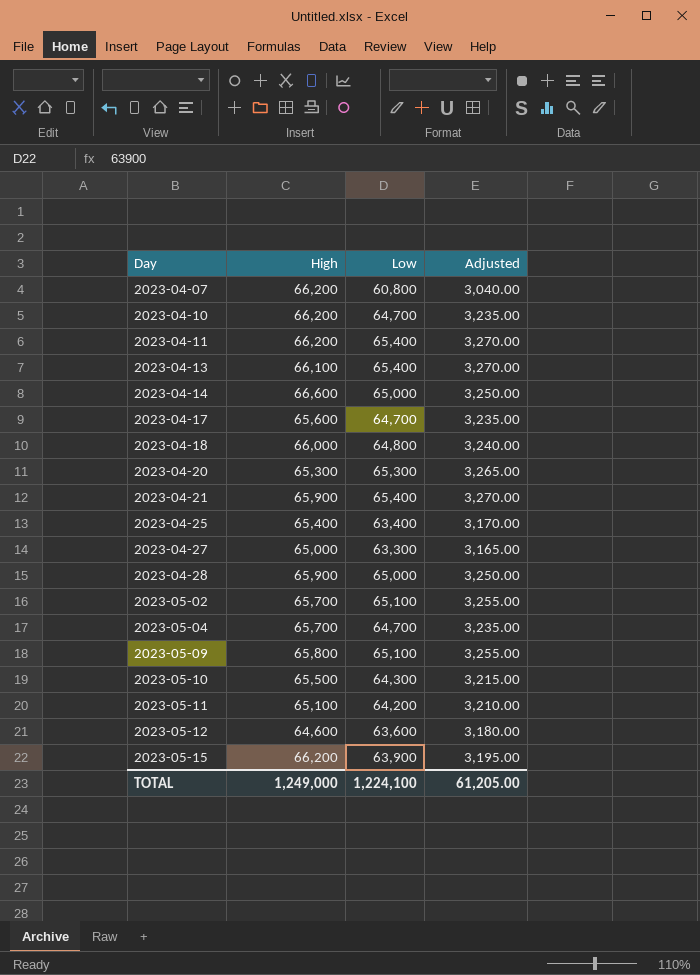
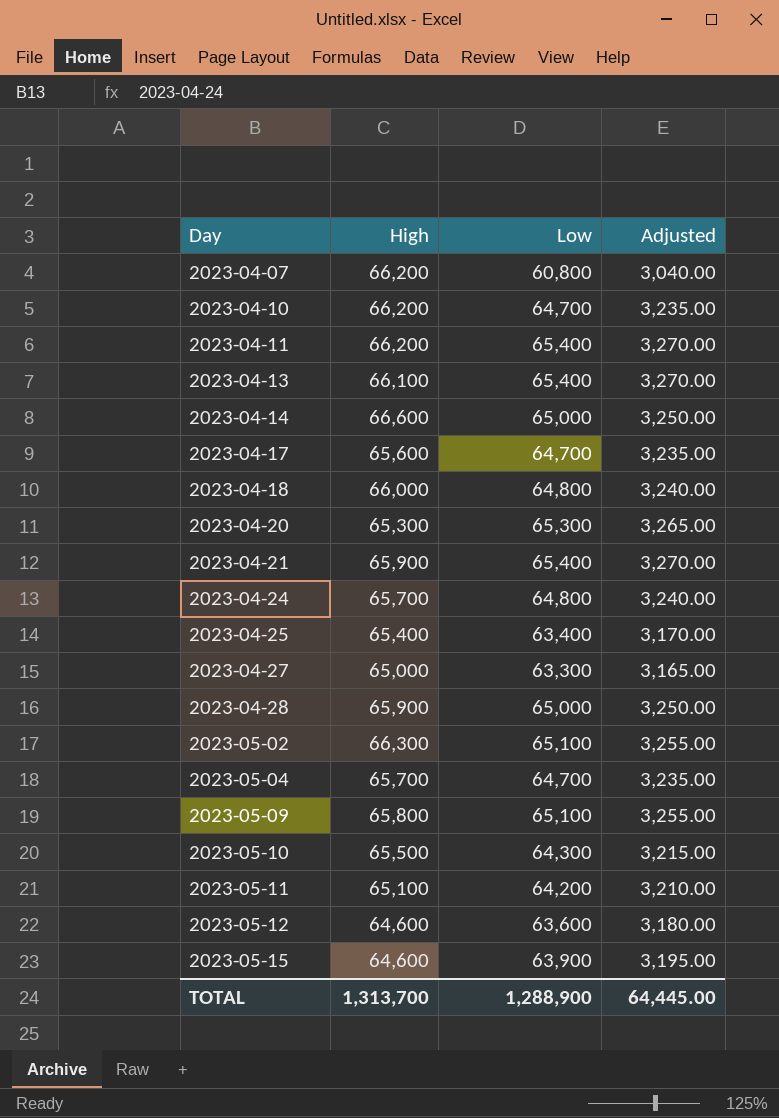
row 2023-04-24: none -> 65,700 | 64,800 | 3,240.00
2023-05-02 | High: 65,700 -> 66,300
2023-05-15 | High: 66,200 -> 64,600
TOTAL | High: 1,249,000 -> 1,313,700
TOTAL | Low: 1,224,100 -> 1,288,900
TOTAL | Adjusted: 61,205.00 -> 64,445.00

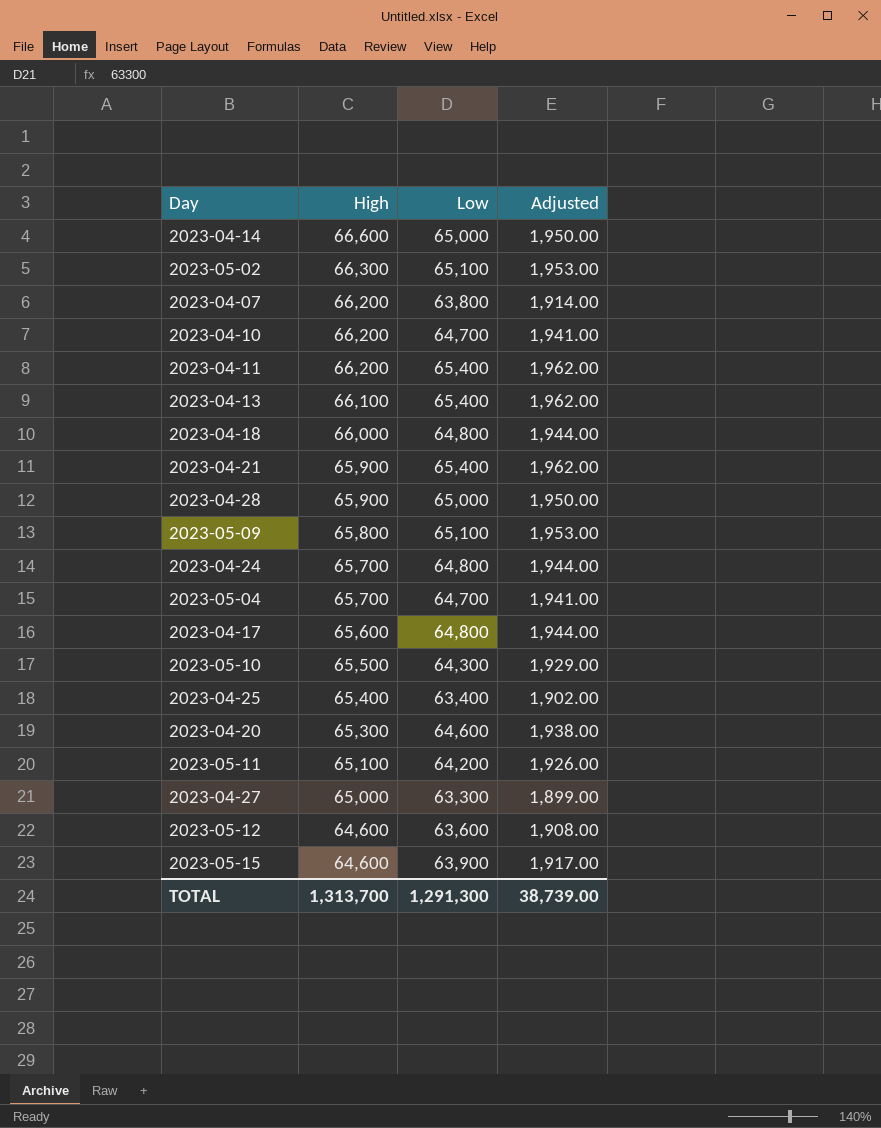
row order: Day ascending -> High descending
column Adjusted | formula: [Low] * 0.05 -> [Low] * 0.03
2023-04-07 | Low: 60,800 -> 63,800
2023-04-17 | Low: 64,700 -> 64,800
2023-04-20 | Low: 65,300 -> 64,600
TOTAL | Low: 1,288,900 -> 1,291,300
TOTAL | Adjusted: 64,445.00 -> 38,739.00

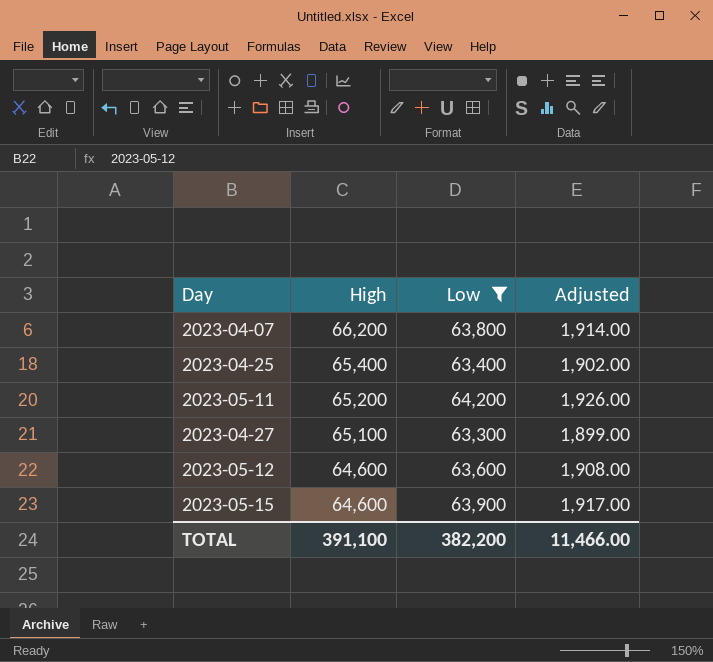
filter: none -> Low <= 64,200
2023-05-11 | High: 65,100 -> 65,200
2023-04-27 | High: 65,000 -> 65,100
TOTAL | High: 1,313,700 -> 391,100
TOTAL | Low: 1,291,300 -> 382,200
TOTAL | Adjusted: 38,739.00 -> 11,466.00

